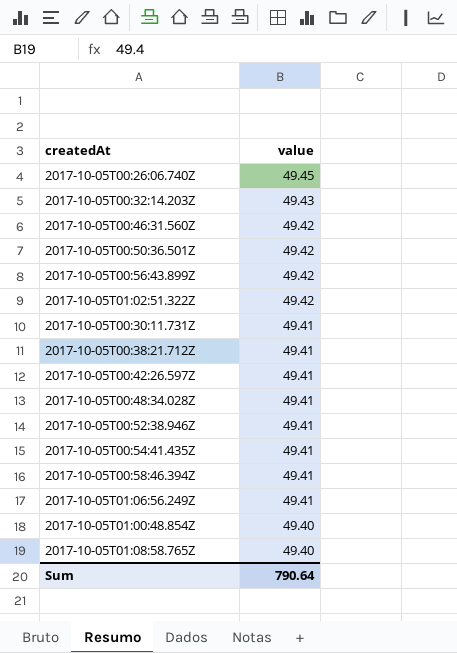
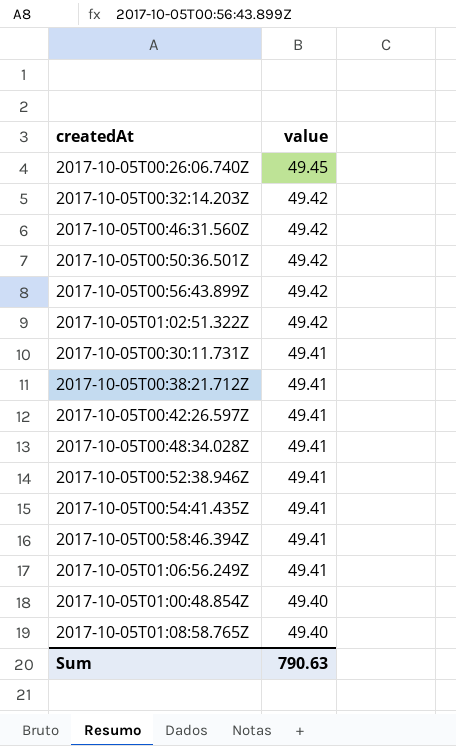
2017-10-05T00:32:14.203Z | value: 49.43 -> 49.42
Sum | value: 790.64 -> 790.63

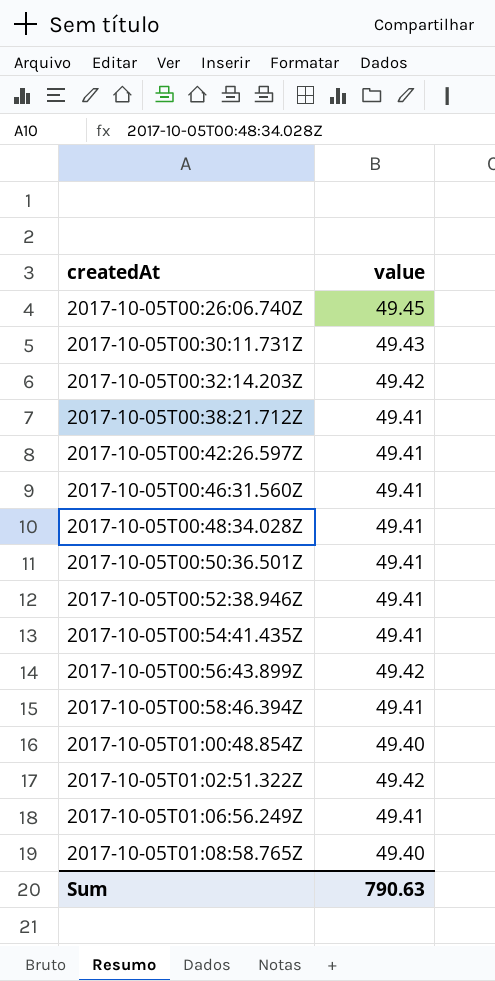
row order: value descending -> createdAt ascending
2017-10-05T00:30:11.731Z | value: 49.41 -> 49.43
2017-10-05T00:46:31.560Z | value: 49.42 -> 49.41
2017-10-05T00:50:36.501Z | value: 49.42 -> 49.41

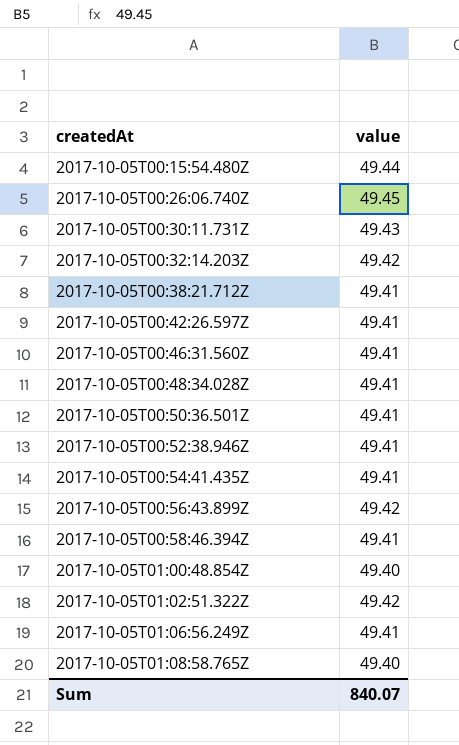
row 2017-10-05T00:15:54.480Z: none -> 49.44
Sum | value: 790.63 -> 840.07

